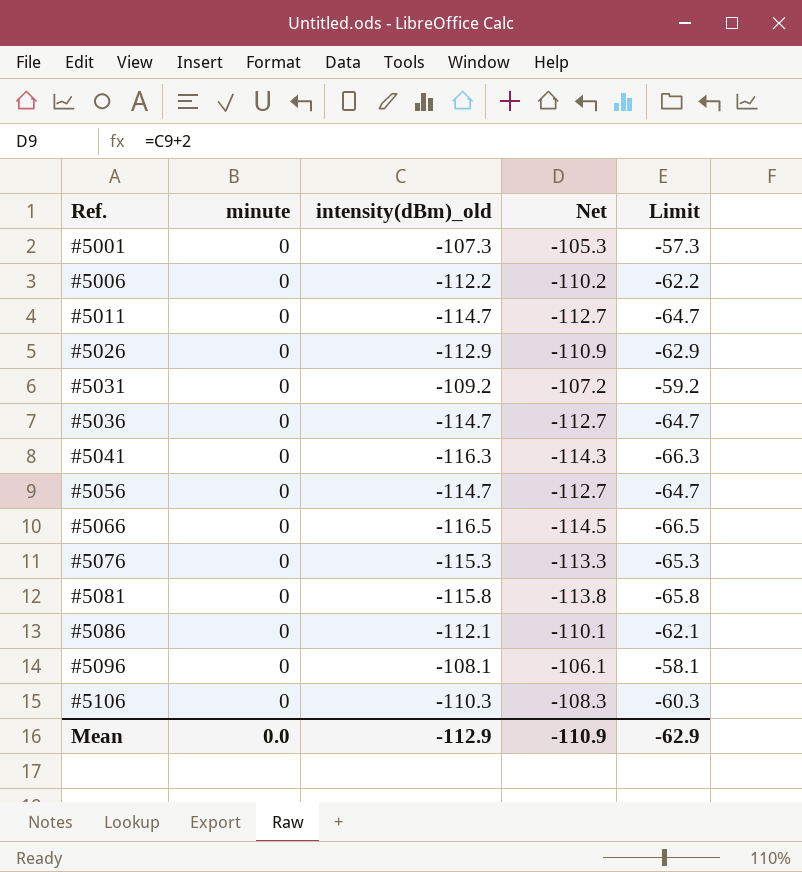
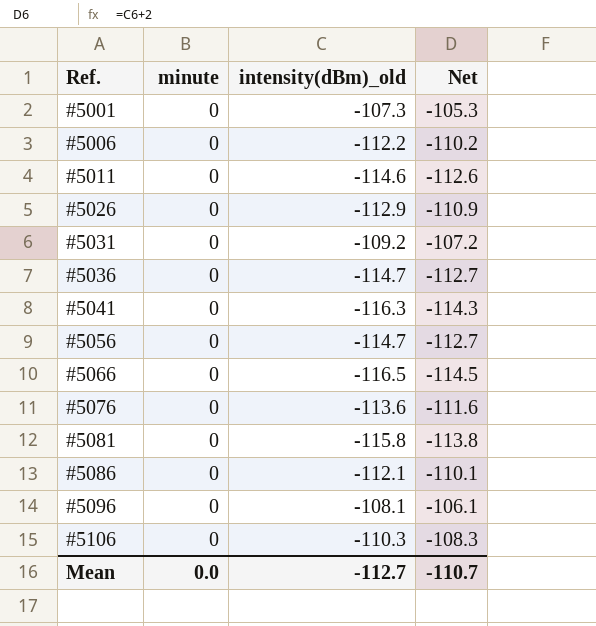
column Limit | formula: [intensity(dBm)_old] + 50 -> none
#5011 | intensity(dBm)_old: -114.7 -> -114.6
#5011 | Net: -112.7 -> -112.6
#5076 | intensity(dBm)_old: -115.3 -> -113.6
#5076 | Net: -113.3 -> -111.6
Mean | intensity(dBm)_old: -112.9 -> -112.7
Mean | Net: -110.9 -> -110.7

